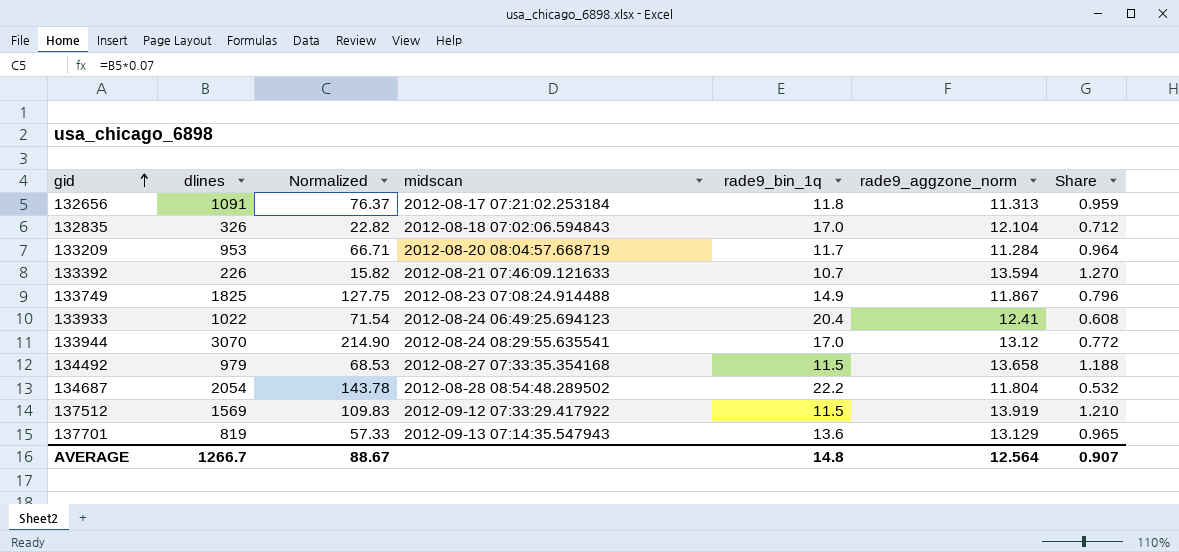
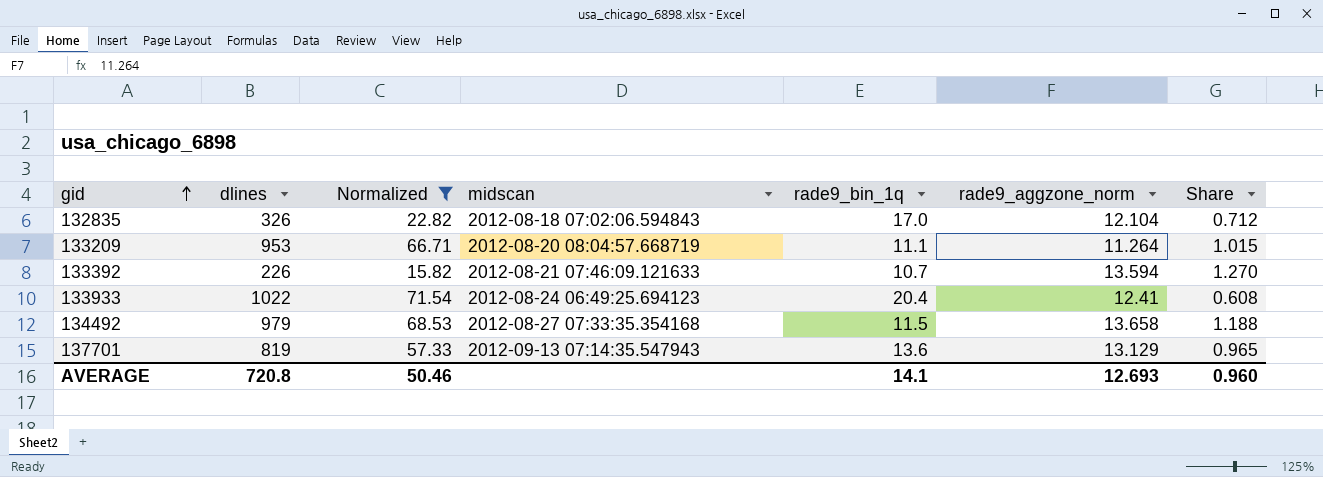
filter: none -> Normalized <= 71.54
133209 | rade9_bin_1q: 11.7 -> 11.1
133209 | rade9_aggzone_norm: 11.284 -> 11.264
133209 | Share: 0.964 -> 1.015
AVERAGE | dlines: 1266.7 -> 720.8
AVERAGE | Normalized: 88.67 -> 50.46
AVERAGE | rade9_bin_1q: 14.8 -> 14.1
AVERAGE | rade9_aggzone_norm: 12.564 -> 12.693
AVERAGE | Share: 0.907 -> 0.960

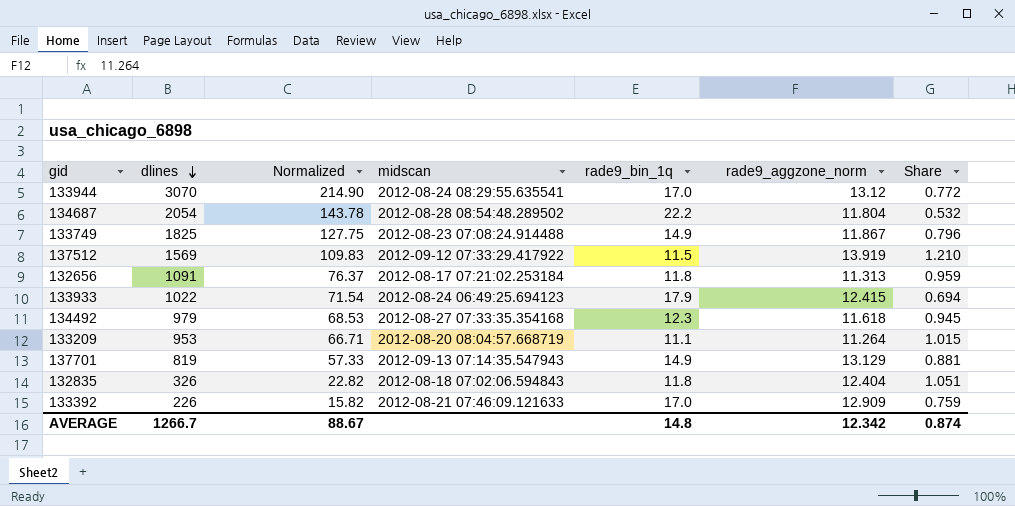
filter: Normalized <= 71.54 -> none
row order: gid ascending -> dlines descending
133933 | rade9_bin_1q: 20.4 -> 17.9
133933 | rade9_aggzone_norm: 12.41 -> 12.415
133933 | Share: 0.608 -> 0.694
134492 | rade9_bin_1q: 11.5 -> 12.3
134492 | rade9_aggzone_norm: 13.658 -> 11.618
134492 | Share: 1.188 -> 0.945
137701 | rade9_bin_1q: 13.6 -> 14.9
137701 | Share: 0.965 -> 0.881
132835 | rade9_bin_1q: 17.0 -> 11.8
132835 | rade9_aggzone_norm: 12.104 -> 12.404
132835 | Share: 0.712 -> 1.051
133392 | rade9_bin_1q: 10.7 -> 17.0
133392 | rade9_aggzone_norm: 13.594 -> 12.909
133392 | Share: 1.270 -> 0.759
AVERAGE | dlines: 720.8 -> 1266.7
AVERAGE | Normalized: 50.46 -> 88.67
AVERAGE | rade9_bin_1q: 14.1 -> 14.8
AVERAGE | rade9_aggzone_norm: 12.693 -> 12.342
AVERAGE | Share: 0.960 -> 0.874

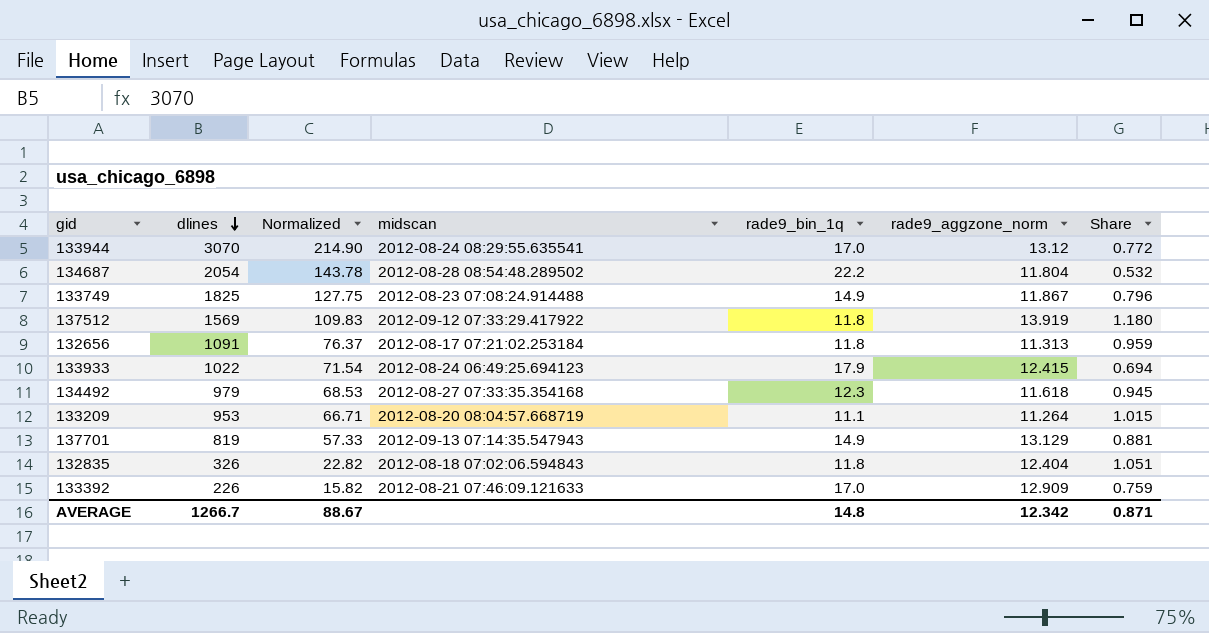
137512 | rade9_bin_1q: 11.5 -> 11.8
137512 | Share: 1.210 -> 1.180
AVERAGE | Share: 0.874 -> 0.871

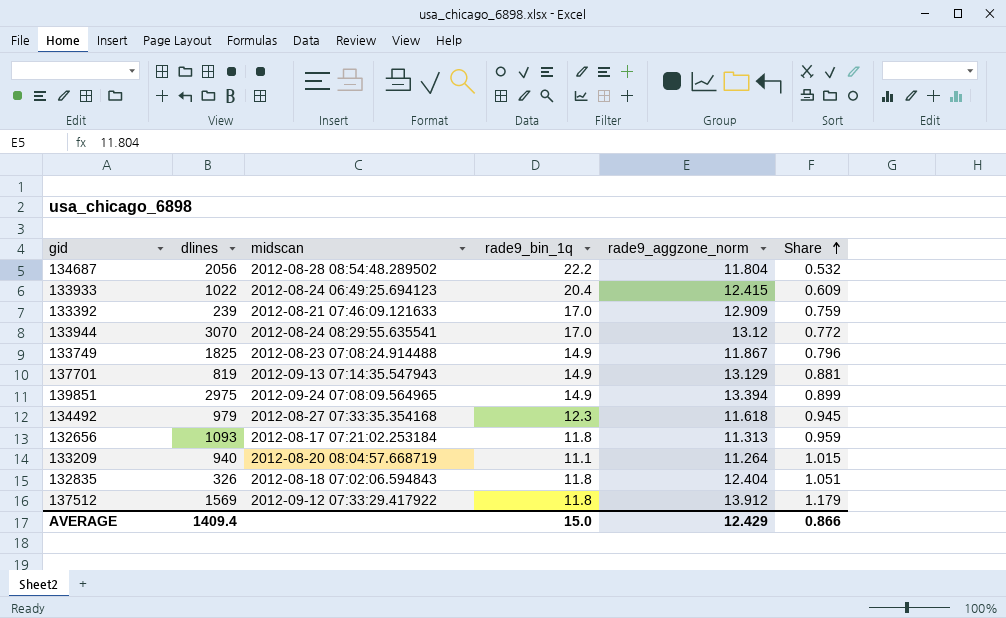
row order: dlines descending -> Share ascending
column Normalized | formula: [dlines] * 0.07 -> none
134687 | dlines: 2054 -> 2056
133933 | rade9_bin_1q: 17.9 -> 20.4
133933 | Share: 0.694 -> 0.609
133392 | dlines: 226 -> 239
row 139851: none -> 2975 | 2012-09-24 07:08:09.564965 | 14.9 | 13.394 | 0.899
132656 | dlines: 1091 -> 1093
133209 | dlines: 953 -> 940
137512 | rade9_aggzone_norm: 13.919 -> 13.912
137512 | Share: 1.180 -> 1.179
AVERAGE | dlines: 1266.7 -> 1409.4
AVERAGE | rade9_bin_1q: 14.8 -> 15.0
AVERAGE | rade9_aggzone_norm: 12.342 -> 12.429
AVERAGE | Share: 0.871 -> 0.866

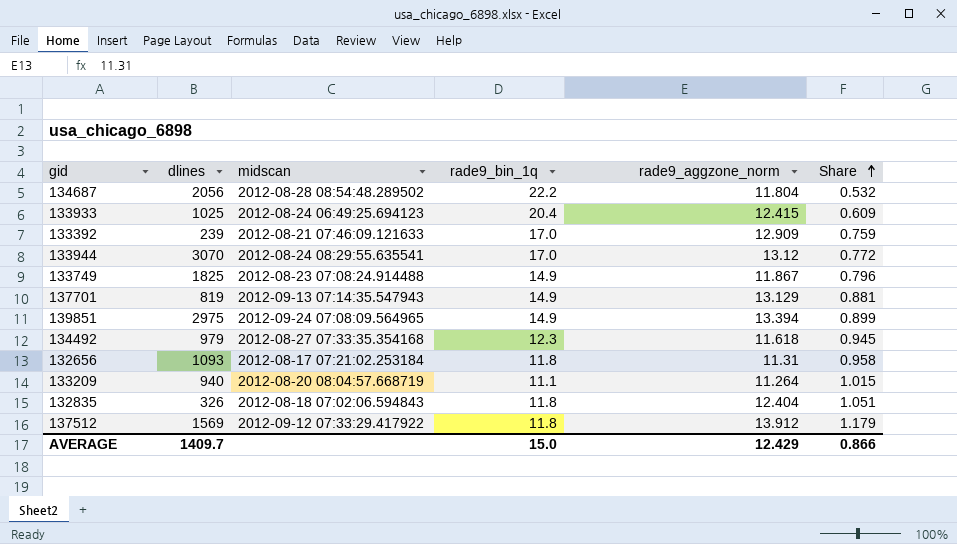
133933 | dlines: 1022 -> 1025
132656 | rade9_aggzone_norm: 11.313 -> 11.31
132656 | Share: 0.959 -> 0.958
AVERAGE | dlines: 1409.4 -> 1409.7

